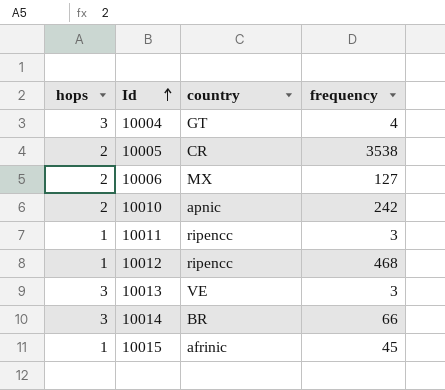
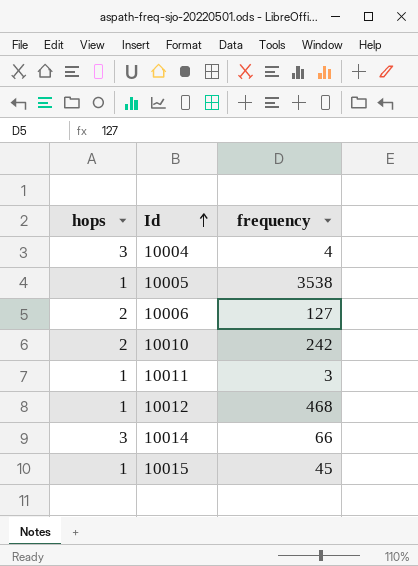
column country | position: 3 -> none
row 10013: 3 | VE | 3 -> none
10005 | hops: 2 -> 1

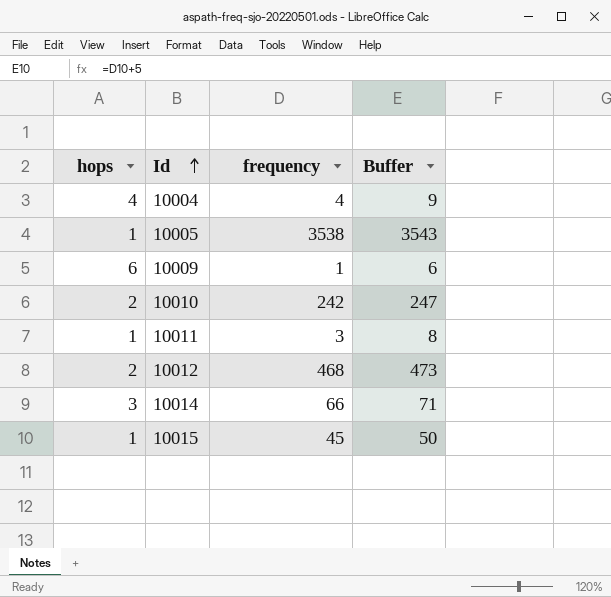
column Buffer | formula: none -> [frequency] + 5
row 10006: 2 | 127 -> none
10004 | hops: 3 -> 4
row 10009: none -> 6 | 1 | 6
10012 | hops: 1 -> 2

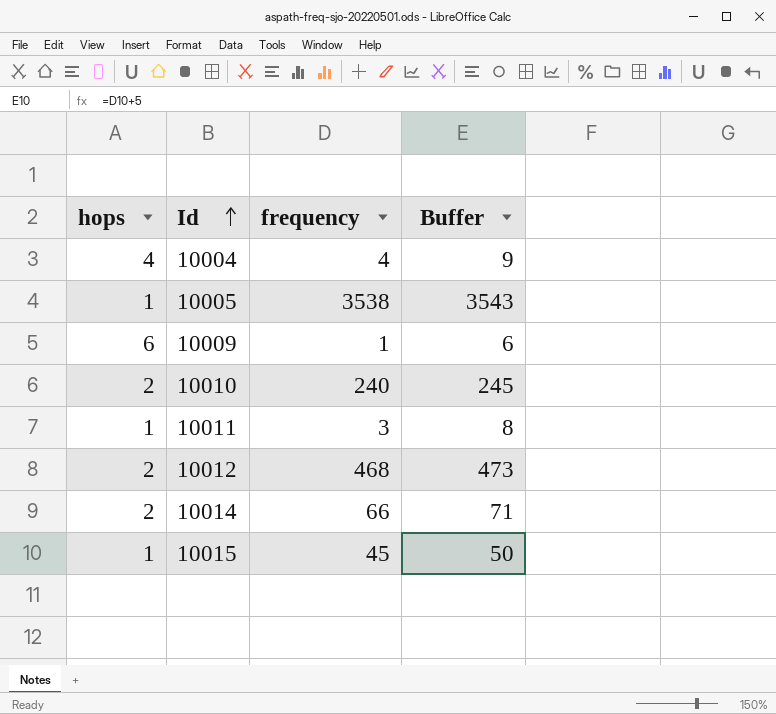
10010 | frequency: 242 -> 240
10010 | Buffer: 247 -> 245
10014 | hops: 3 -> 2

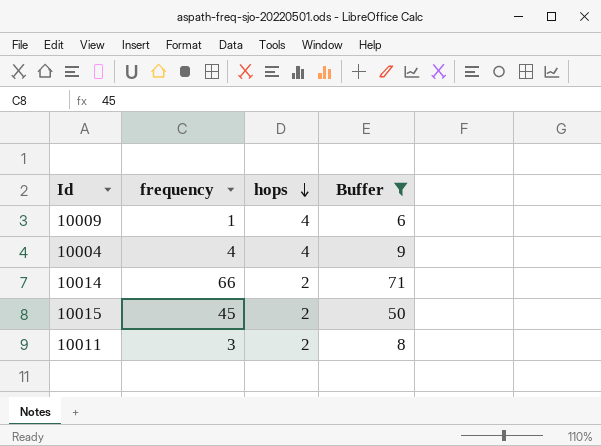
filter: none -> Buffer <= 71
row order: Id ascending -> hops descending
column hops | position: 1 -> 3
10009 | hops: 6 -> 4
10015 | hops: 1 -> 2
10011 | hops: 1 -> 2

